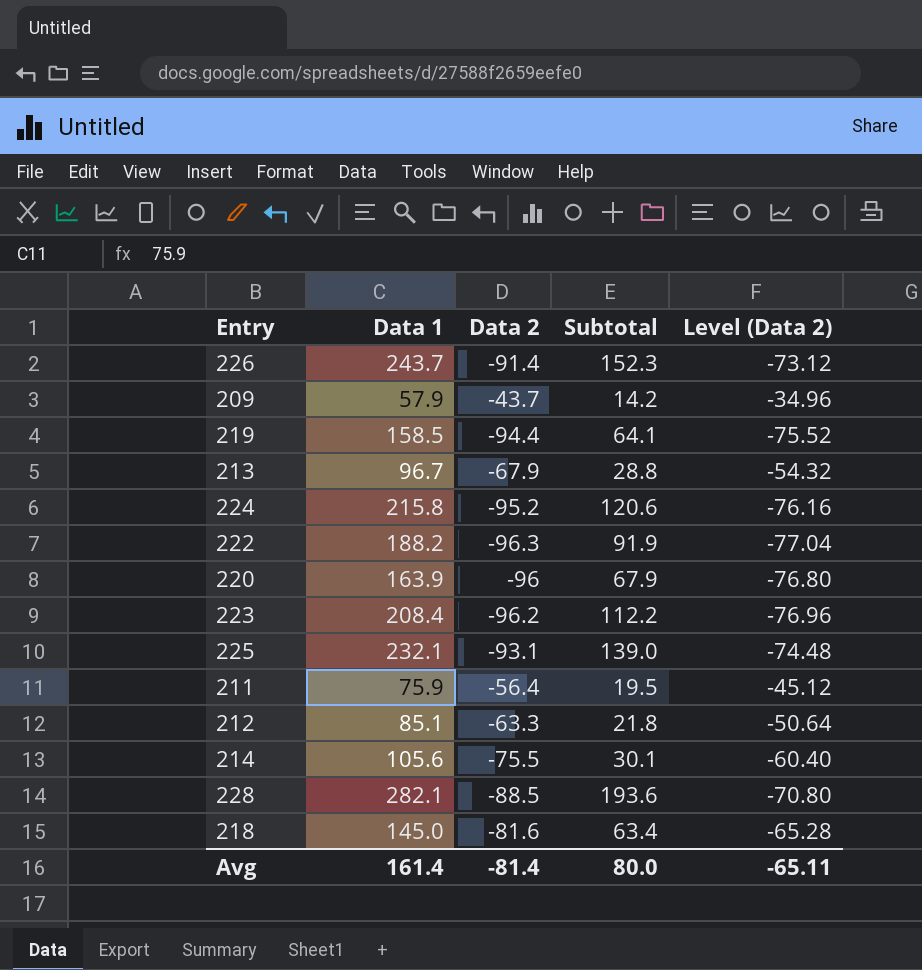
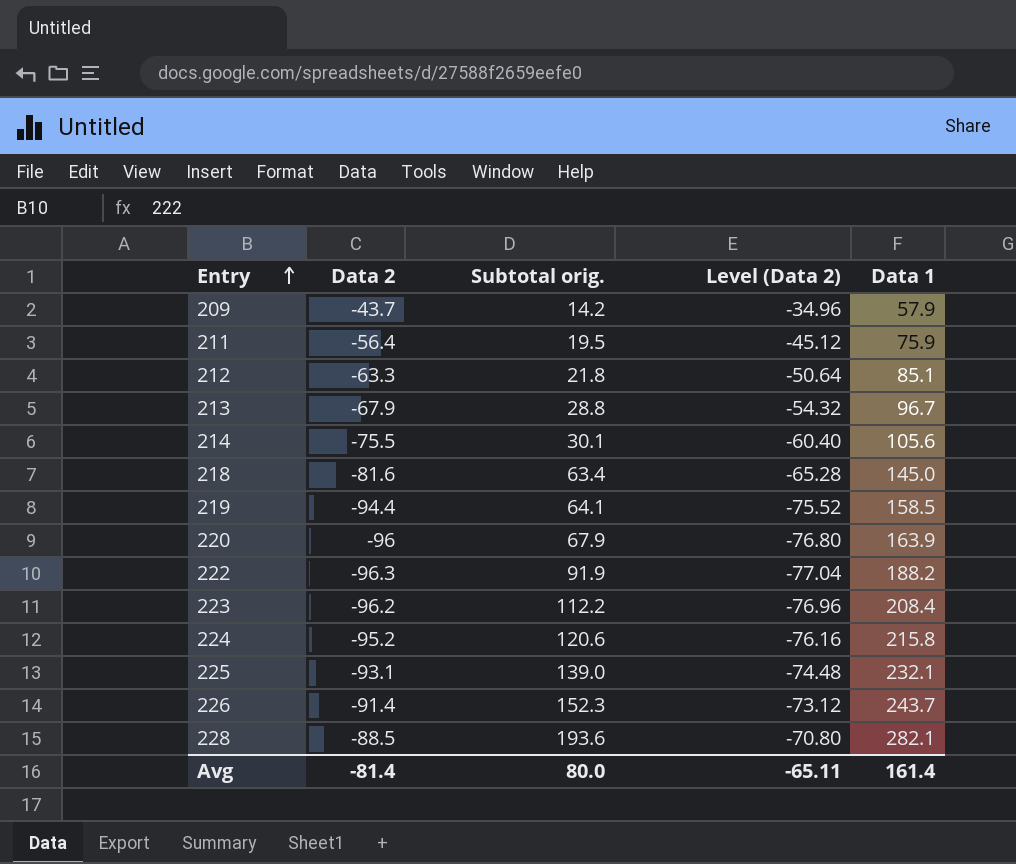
row order: none -> Entry ascending
column name: Subtotal -> Subtotal orig.
column Data 1 | position: 2 -> 5

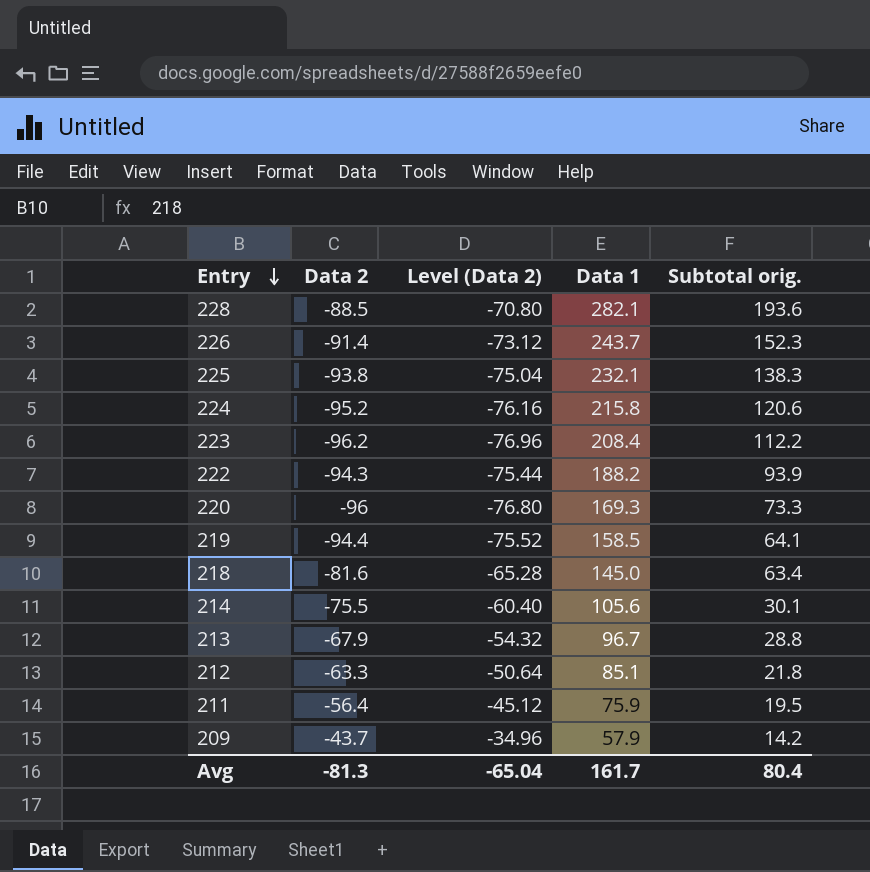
row order: Entry ascending -> Entry descending
column Subtotal orig. | position: 3 -> 5
225 | Data 2: -93.1 -> -93.8
225 | Level (Data 2): -74.48 -> -75.04
225 | Subtotal orig.: 139.0 -> 138.3
222 | Data 2: -96.3 -> -94.3
222 | Level (Data 2): -77.04 -> -75.44
222 | Subtotal orig.: 91.9 -> 93.9
220 | Data 1: 163.9 -> 169.3
220 | Subtotal orig.: 67.9 -> 73.3
Avg | Data 2: -81.4 -> -81.3
Avg | Level (Data 2): -65.11 -> -65.04
Avg | Data 1: 161.4 -> 161.7
Avg | Subtotal orig.: 80.0 -> 80.4

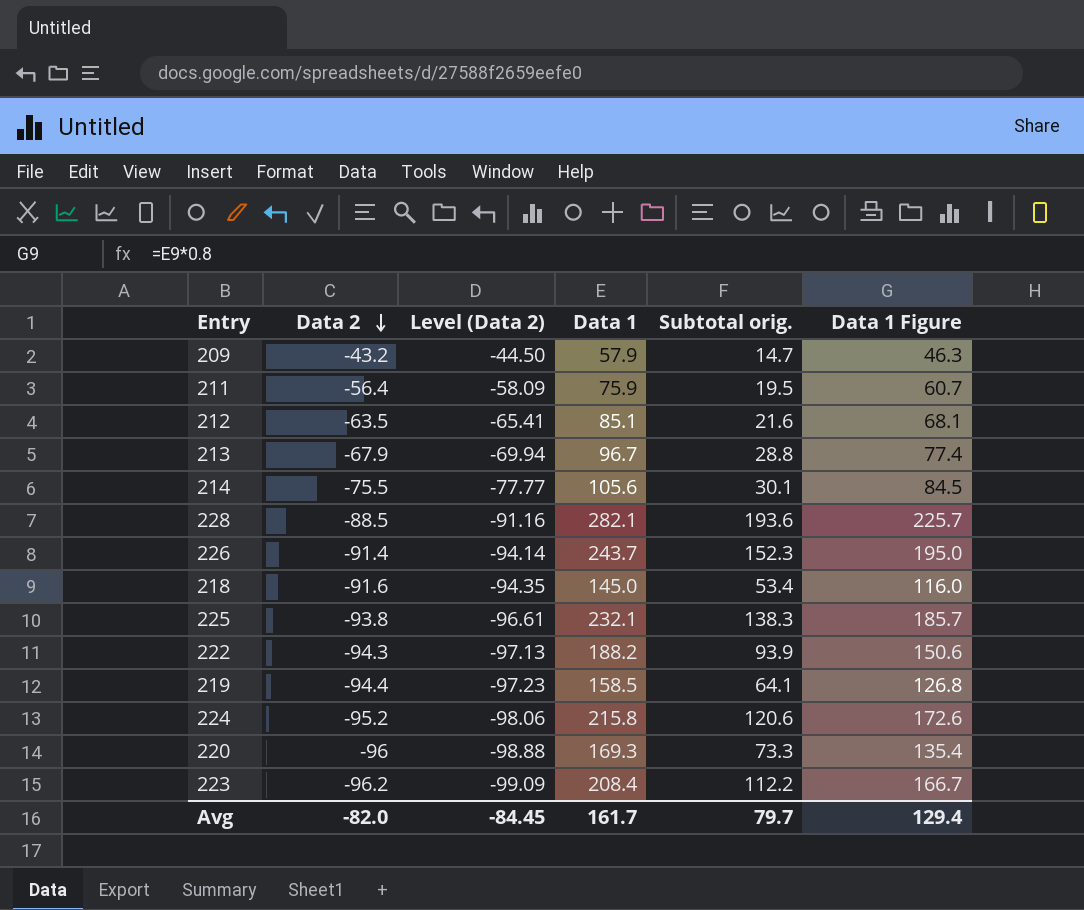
row order: Entry descending -> Data 2 descending
column Level (Data 2) | formula: [Data 2] * 0.8 -> [Data 2] * 1.03
column Data 1 Figure | formula: none -> [Data 1] * 0.8
209 | Data 2: -43.7 -> -43.2
209 | Subtotal orig.: 14.2 -> 14.7
212 | Data 2: -63.3 -> -63.5
212 | Subtotal orig.: 21.8 -> 21.6
218 | Data 2: -81.6 -> -91.6
218 | Subtotal orig.: 63.4 -> 53.4
Avg | Data 2: -81.3 -> -82.0
Avg | Level (Data 2): -65.04 -> -84.45
Avg | Subtotal orig.: 80.4 -> 79.7

